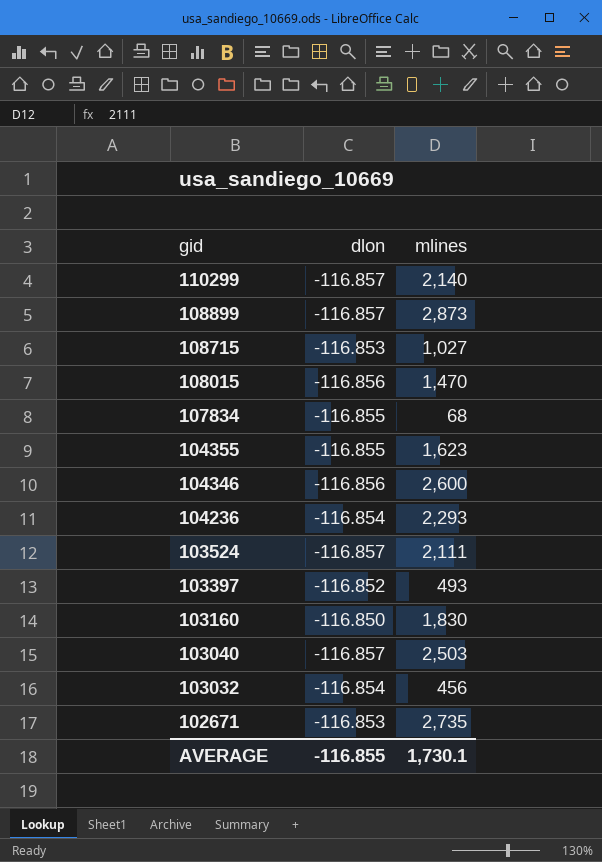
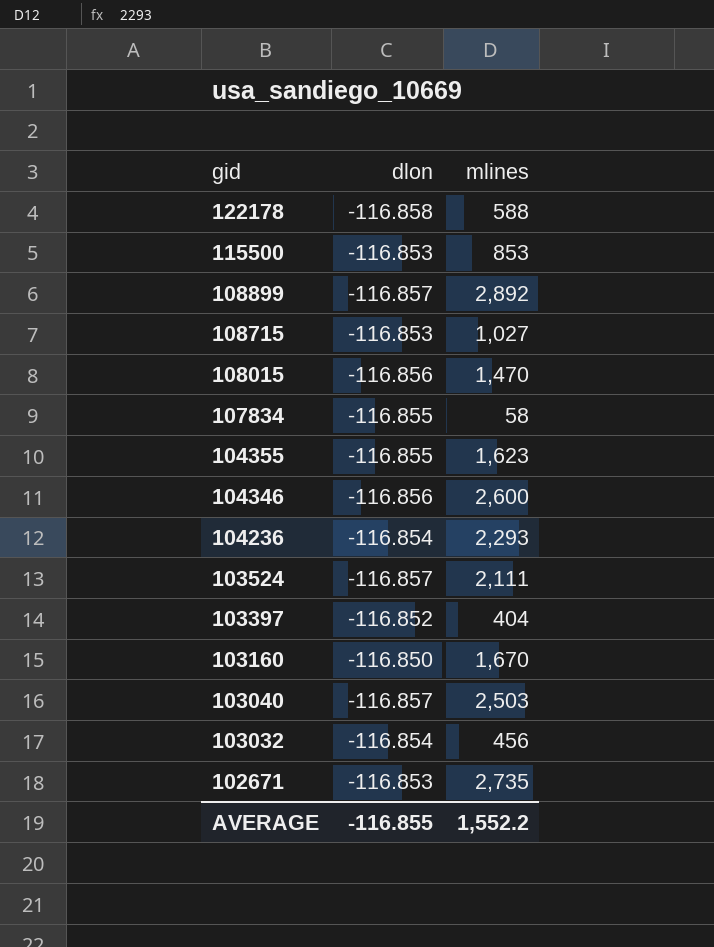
row 110299: -116.857 | 2,140 -> none
row 122178: none -> -116.858 | 588
row 115500: none -> -116.853 | 853
108899 | mlines: 2,873 -> 2,892
107834 | mlines: 68 -> 58
103397 | mlines: 493 -> 404
103160 | mlines: 1,830 -> 1,670
AVERAGE | mlines: 1,730.1 -> 1,552.2

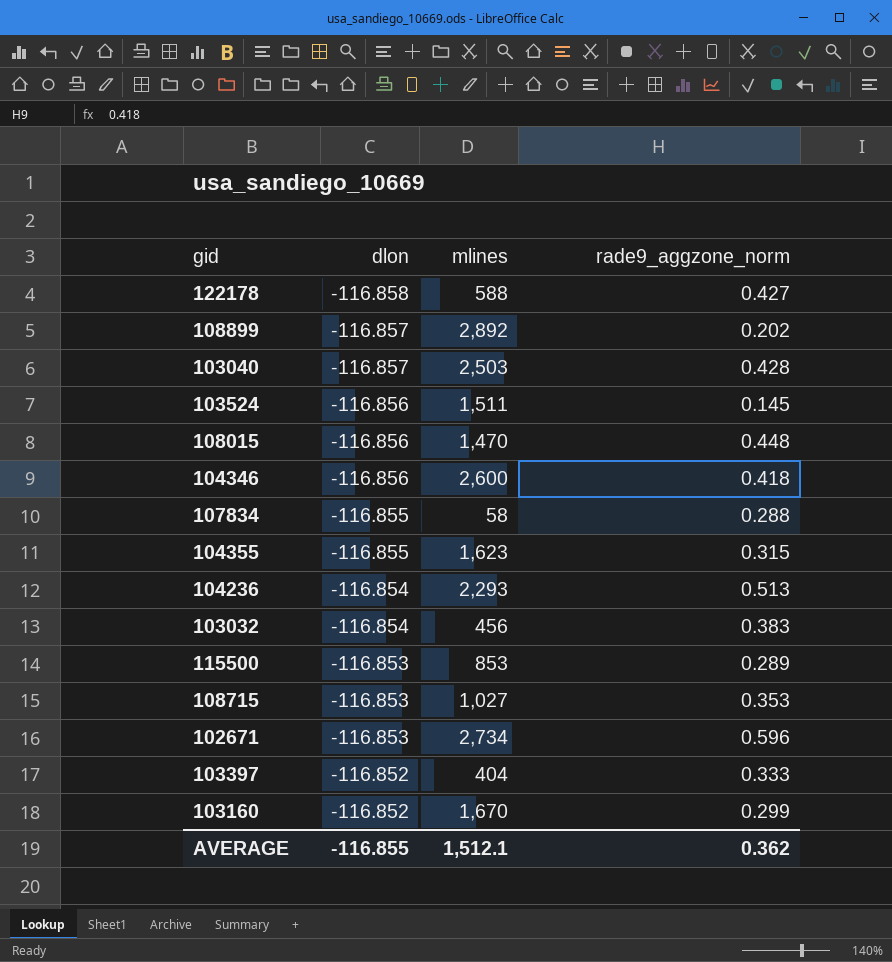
row order: gid descending -> dlon ascending
column rade9_aggzone_norm | position: none -> 4
103524 | dlon: -116.857 -> -116.856
103524 | mlines: 2,111 -> 1,511
102671 | mlines: 2,735 -> 2,734
103160 | dlon: -116.850 -> -116.852
AVERAGE | mlines: 1,552.2 -> 1,512.1

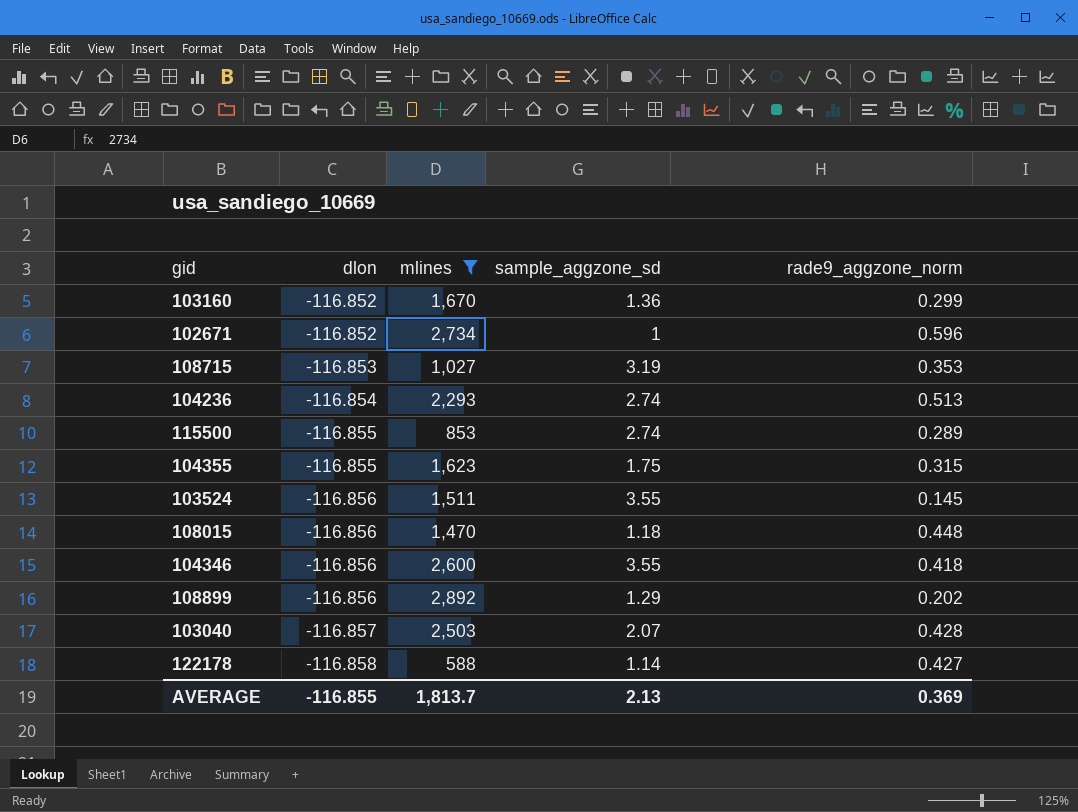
filter: none -> mlines >= 588
row order: dlon ascending -> dlon descending
column sample_aggzone_sd | position: none -> 4
102671 | dlon: -116.853 -> -116.852
115500 | dlon: -116.853 -> -116.855
108899 | dlon: -116.857 -> -116.856
AVERAGE | mlines: 1,512.1 -> 1,813.7
AVERAGE | rade9_aggzone_norm: 0.362 -> 0.369

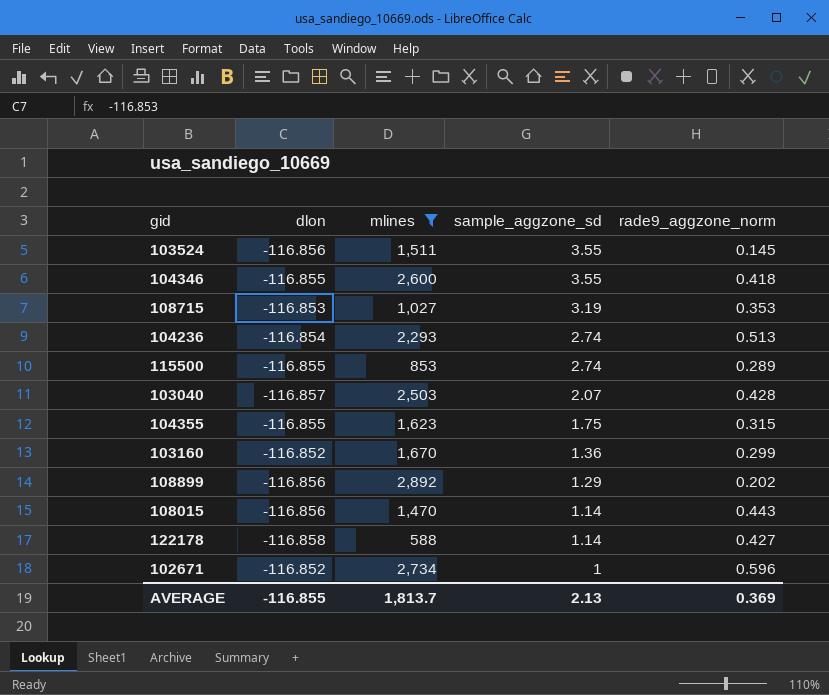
row order: dlon descending -> sample_aggzone_sd descending
104346 | dlon: -116.856 -> -116.855
108015 | sample_aggzone_sd: 1.18 -> 1.14
108015 | rade9_aggzone_norm: 0.448 -> 0.443

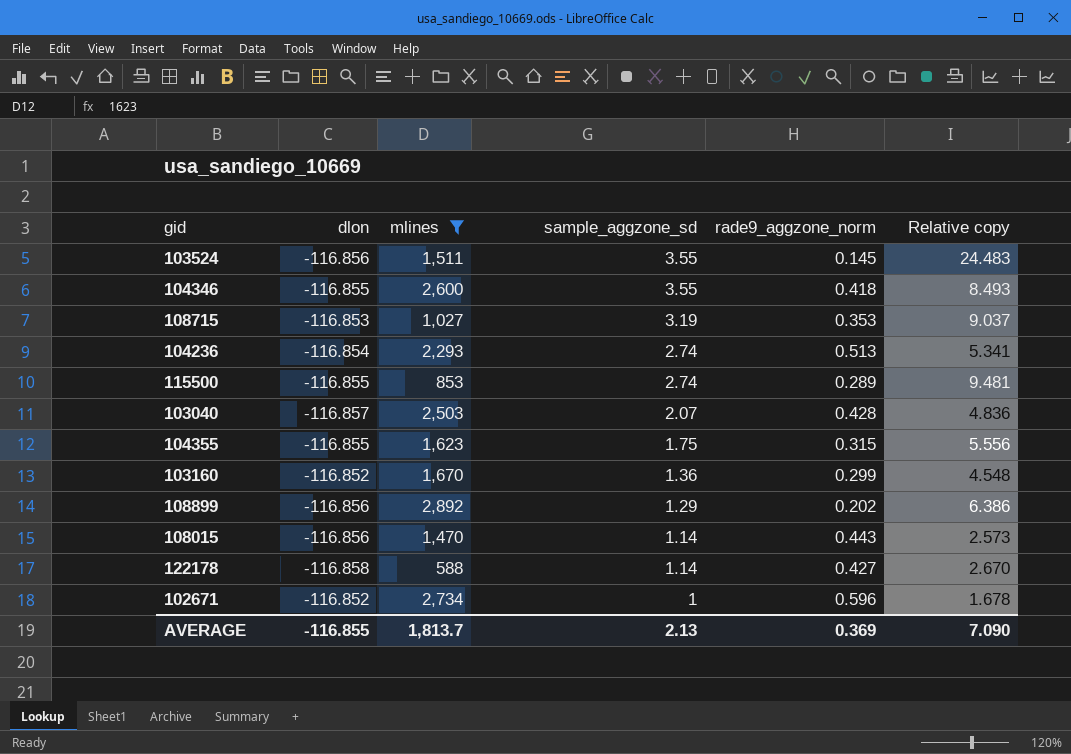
column Relative copy | formula: none -> [sample_aggzone_sd] / [rade9_aggzone_norm]

